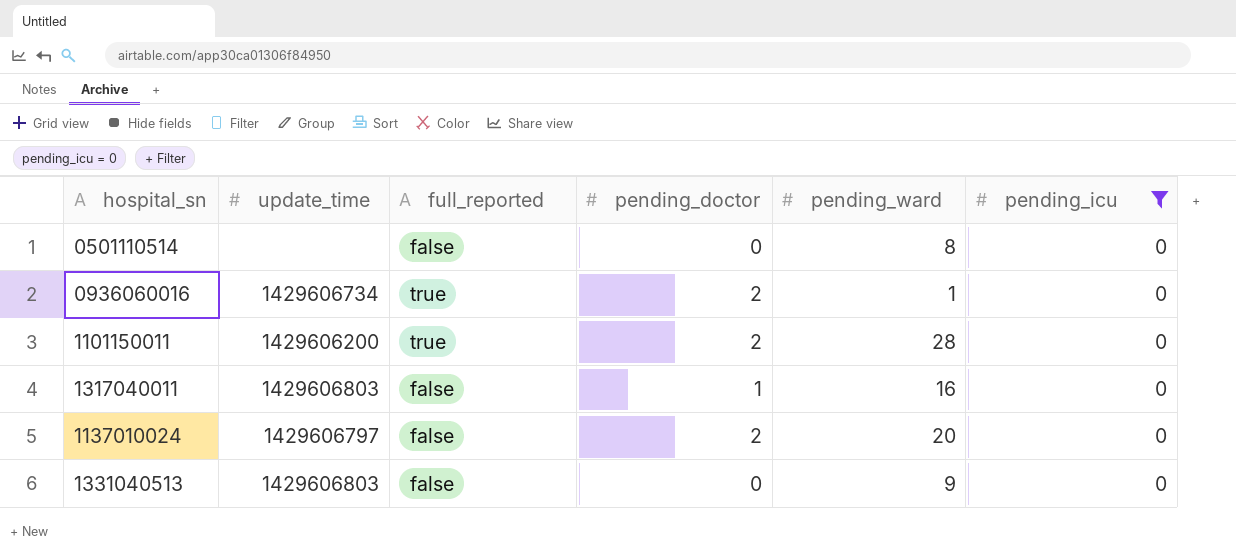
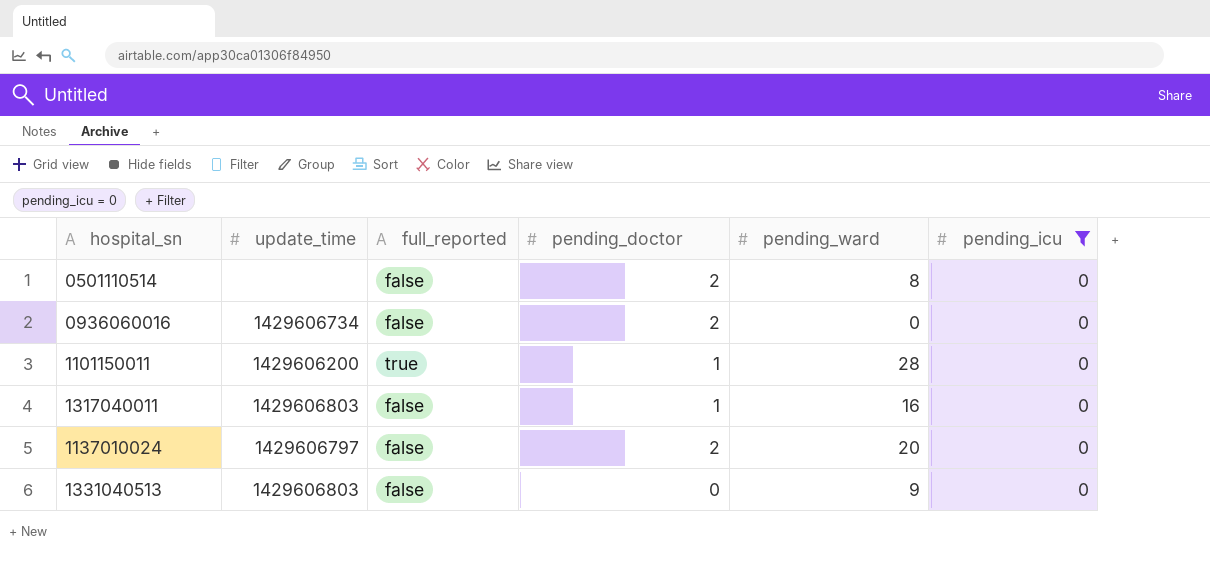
0501110514 | pending_doctor: 0 -> 2
0936060016 | full_reported: true -> false
0936060016 | pending_ward: 1 -> 0
1101150011 | pending_doctor: 2 -> 1

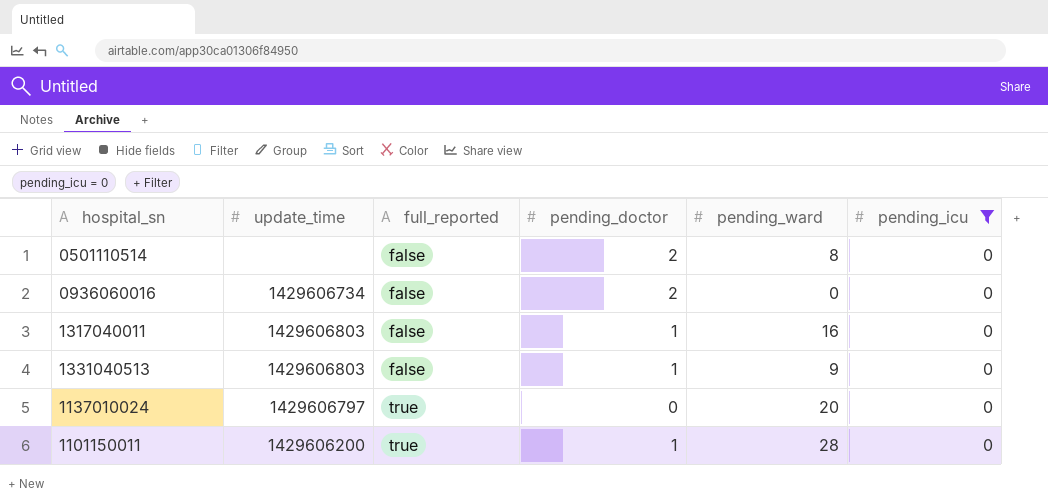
row order: none -> full_reported ascending
1331040513 | pending_doctor: 0 -> 1
1137010024 | full_reported: false -> true
1137010024 | pending_doctor: 2 -> 0

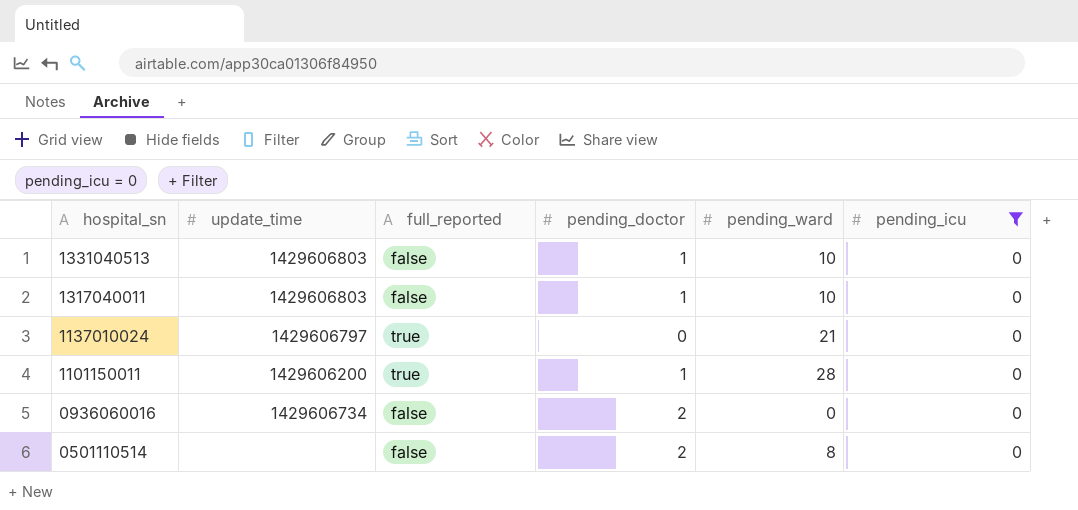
row order: full_reported ascending -> hospital_sn descending
1331040513 | pending_ward: 9 -> 10
1317040011 | pending_ward: 16 -> 10
1137010024 | pending_ward: 20 -> 21

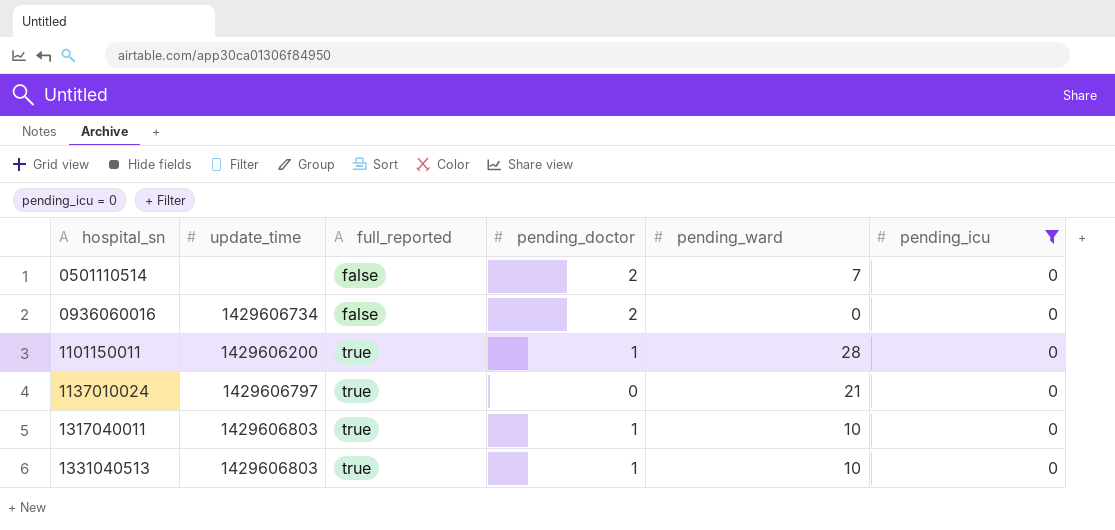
row order: hospital_sn descending -> hospital_sn ascending
0501110514 | pending_ward: 8 -> 7
1317040011 | full_reported: false -> true
1331040513 | full_reported: false -> true

